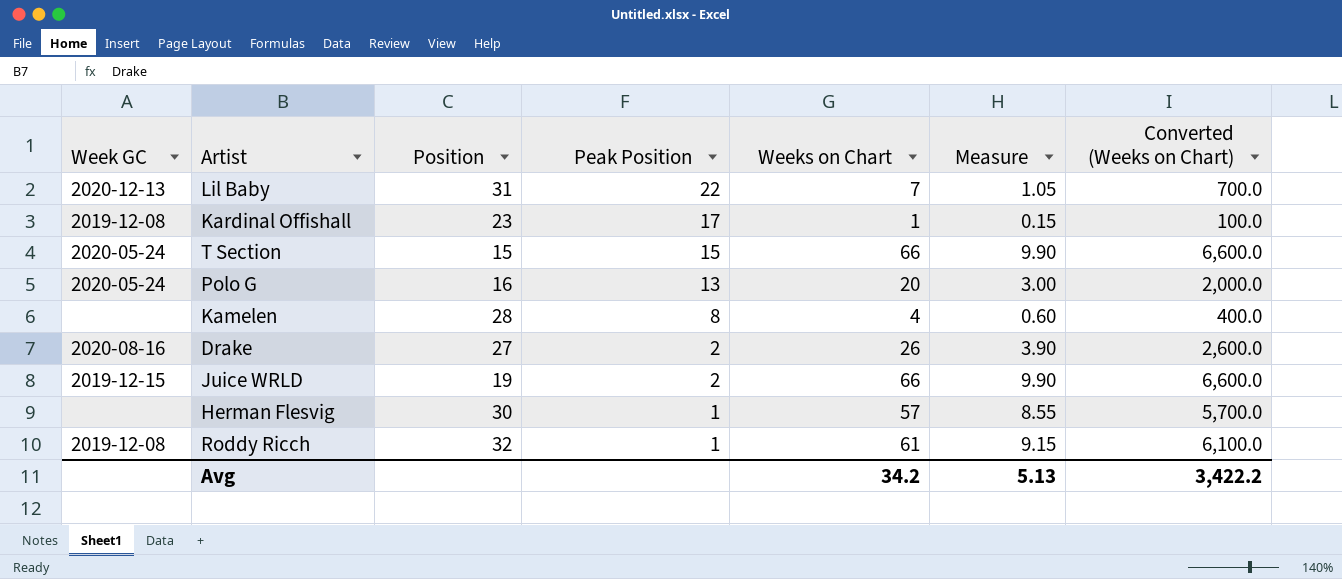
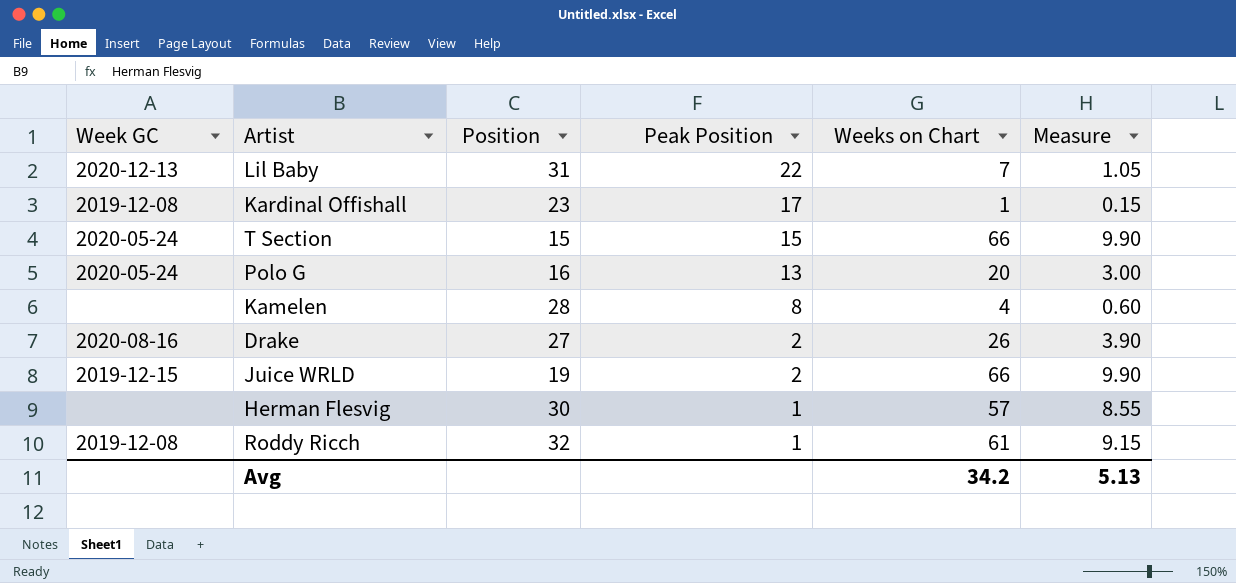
column Converted (Weeks on Chart) | formula: [Weeks on Chart] * 100 -> none

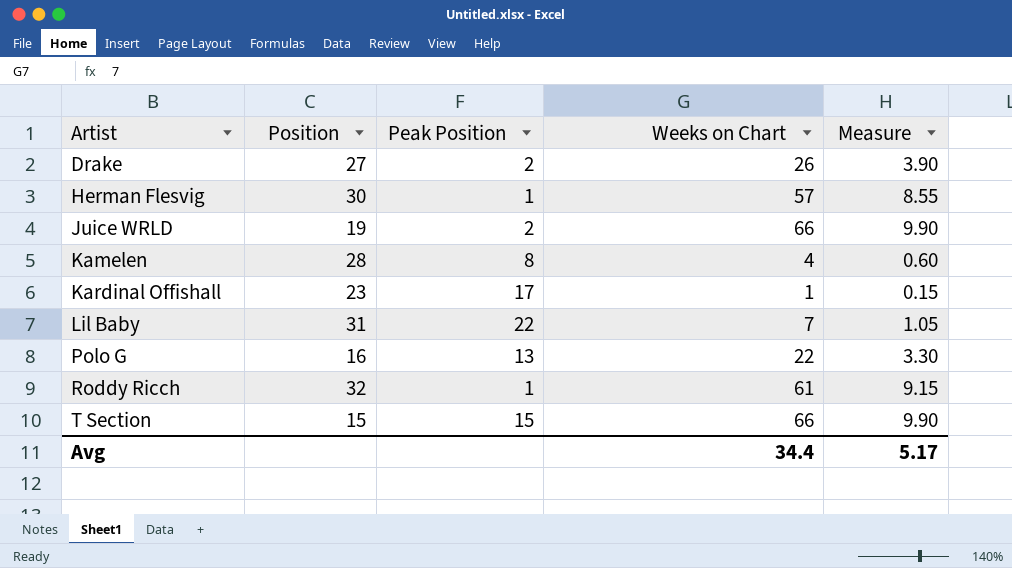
row order: Peak Position descending -> Artist ascending
column Week GC | position: 1 -> none
Polo G | Weeks on Chart: 20 -> 22
Polo G | Measure: 3.00 -> 3.30
Avg | Weeks on Chart: 34.2 -> 34.4
Avg | Measure: 5.13 -> 5.17

